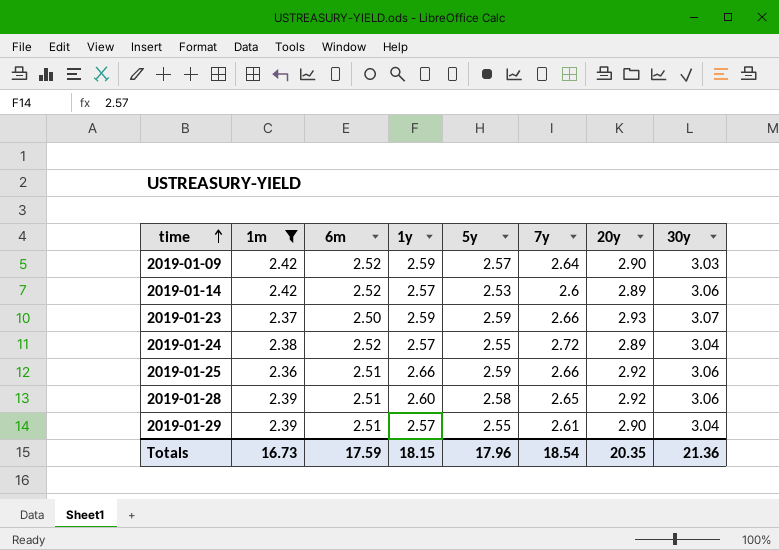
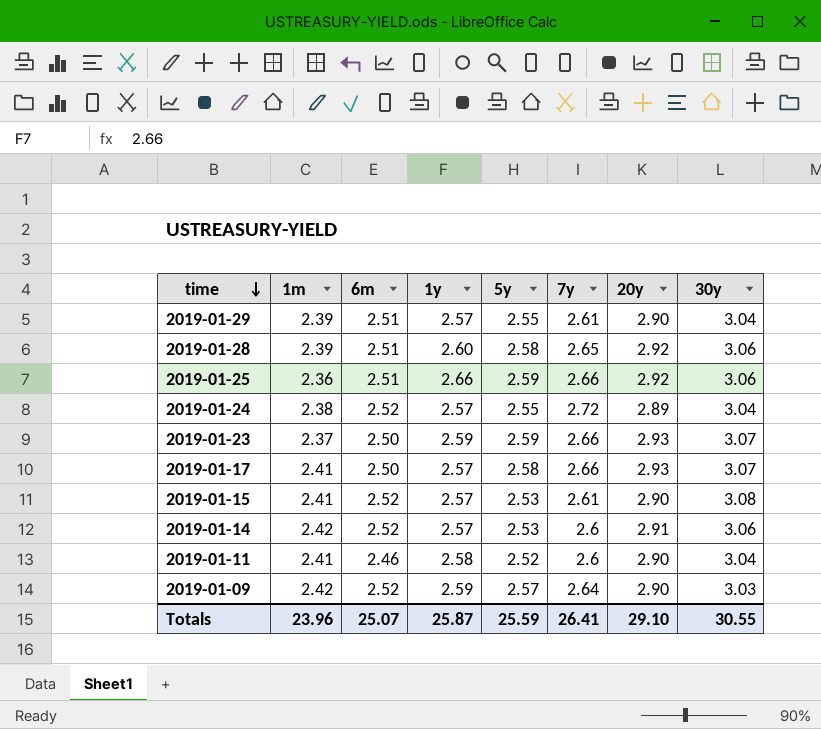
filter: 1m != 2.41 -> none
row order: time ascending -> time descending
2019-01-14 | 20y: 2.89 -> 2.91
Totals | 1m: 16.73 -> 23.96
Totals | 6m: 17.59 -> 25.07
Totals | 1y: 18.15 -> 25.87
Totals | 5y: 17.96 -> 25.59
Totals | 7y: 18.54 -> 26.41
Totals | 20y: 20.35 -> 29.10
Totals | 30y: 21.36 -> 30.55

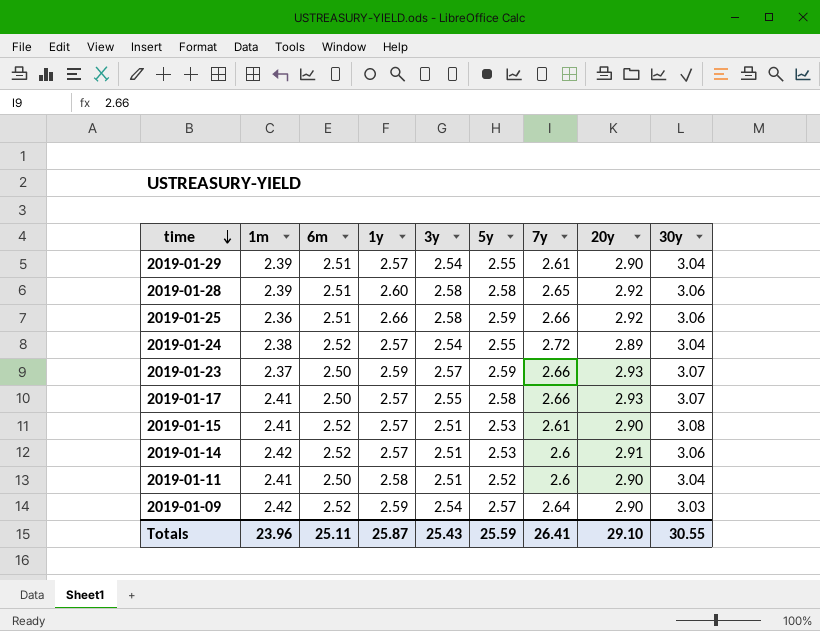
column 3y | position: none -> 5
2019-01-11 | 6m: 2.46 -> 2.50
Totals | 6m: 25.07 -> 25.11

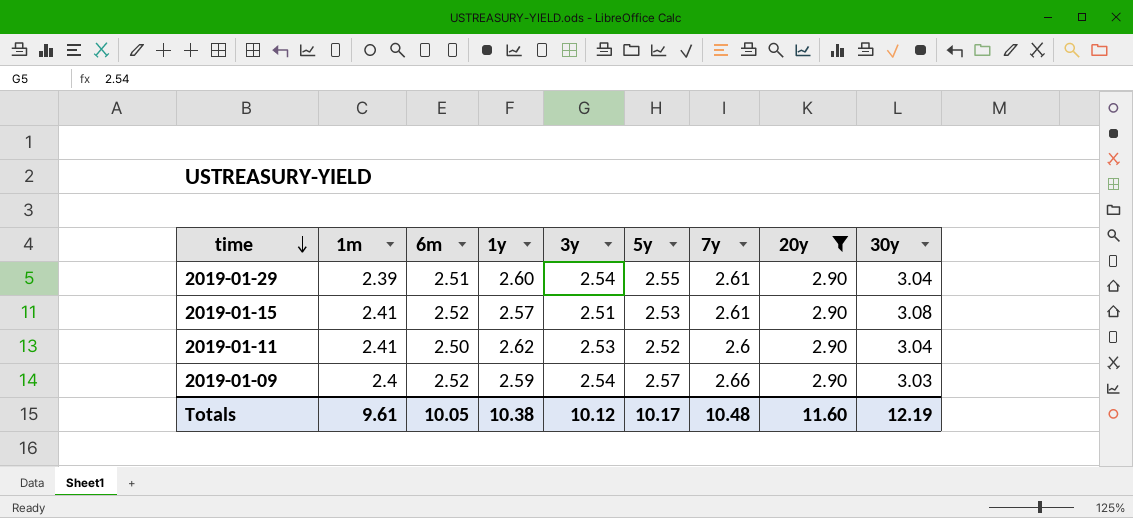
filter: none -> 20y = 2.90
2019-01-29 | 1y: 2.57 -> 2.60
2019-01-11 | 1y: 2.58 -> 2.62
2019-01-11 | 3y: 2.51 -> 2.53
2019-01-09 | 1m: 2.42 -> 2.4
2019-01-09 | 7y: 2.64 -> 2.66
Totals | 1m: 23.96 -> 9.61
Totals | 6m: 25.11 -> 10.05
Totals | 1y: 25.87 -> 10.38
Totals | 3y: 25.43 -> 10.12
Totals | 5y: 25.59 -> 10.17
Totals | 7y: 26.41 -> 10.48
Totals | 20y: 29.10 -> 11.60
Totals | 30y: 30.55 -> 12.19

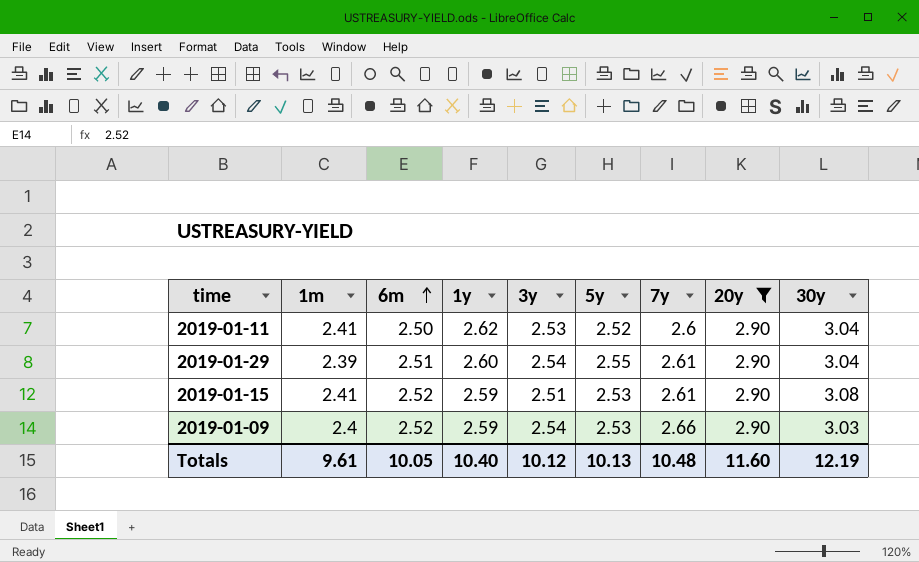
row order: time descending -> 6m ascending
2019-01-15 | 1y: 2.57 -> 2.59
2019-01-09 | 5y: 2.57 -> 2.53
Totals | 1y: 10.38 -> 10.40
Totals | 5y: 10.17 -> 10.13

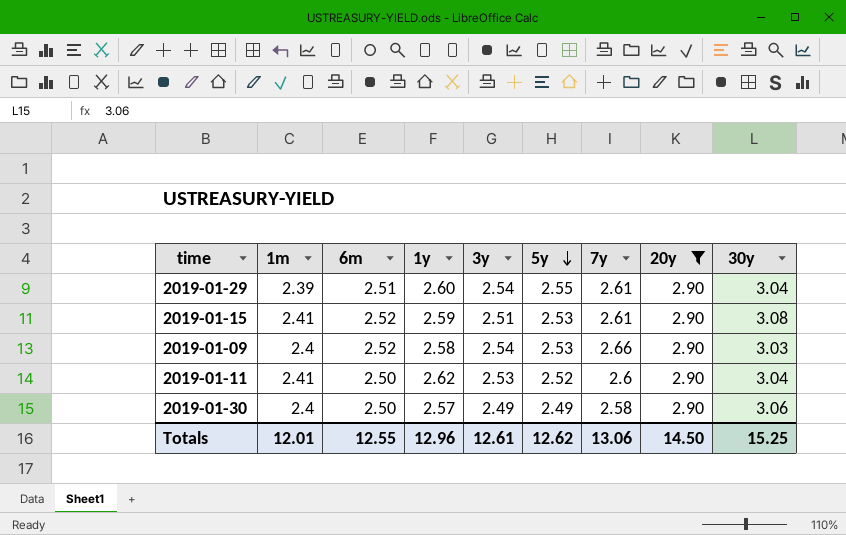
row order: 6m ascending -> 5y descending
2019-01-09 | 1y: 2.59 -> 2.58
row 2019-01-30: none -> 2.4 | 2.50 | 2.57 | 2.49 | 2.49 | 2.58 | 2.90 | 3.06
Totals | 1m: 9.61 -> 12.01
Totals | 6m: 10.05 -> 12.55
Totals | 1y: 10.40 -> 12.96
Totals | 3y: 10.12 -> 12.61
Totals | 5y: 10.13 -> 12.62
Totals | 7y: 10.48 -> 13.06
Totals | 20y: 11.60 -> 14.50
Totals | 30y: 12.19 -> 15.25

